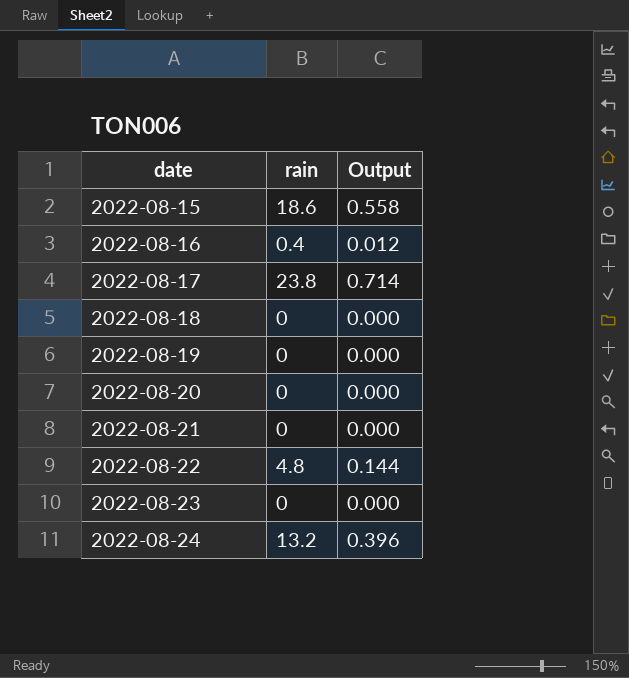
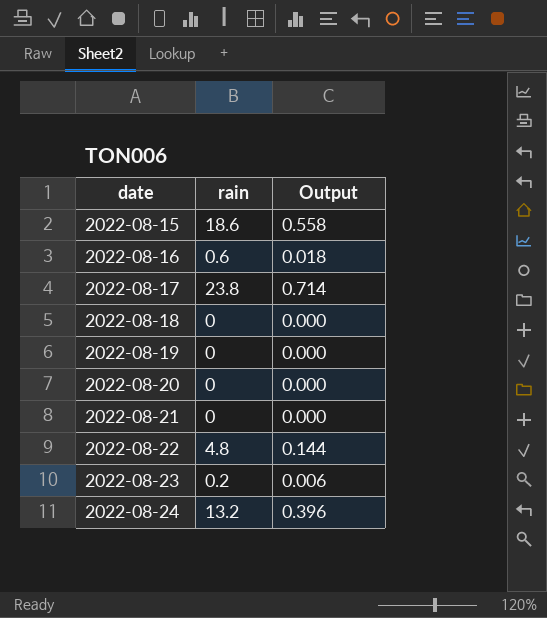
2022-08-16 | rain: 0.4 -> 0.6
2022-08-16 | Output: 0.012 -> 0.018
2022-08-23 | rain: 0 -> 0.2
2022-08-23 | Output: 0.000 -> 0.006

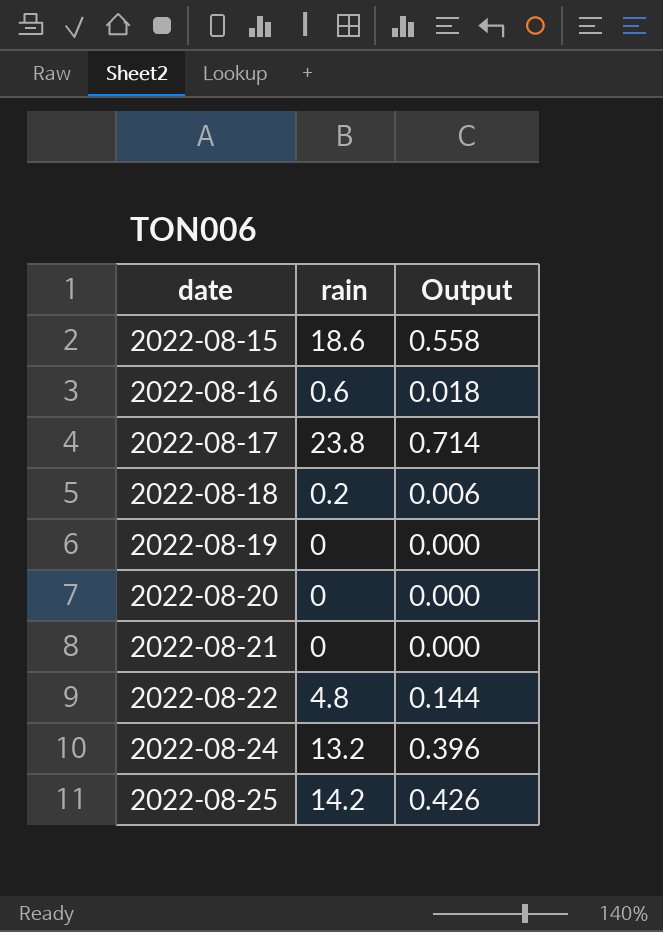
row 2022-08-23: 0.2 | 0.006 -> none
2022-08-18 | rain: 0 -> 0.2
2022-08-18 | Output: 0.000 -> 0.006
row 2022-08-25: none -> 14.2 | 0.426

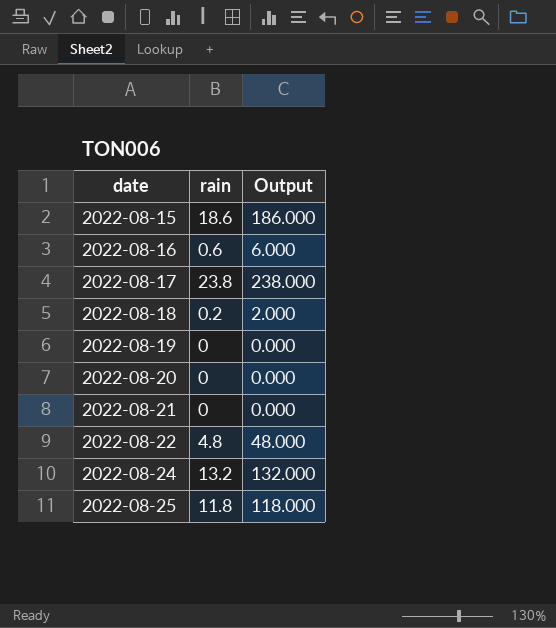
column Output | formula: [rain] * 0.03 -> [rain] * 10
2022-08-25 | rain: 14.2 -> 11.8

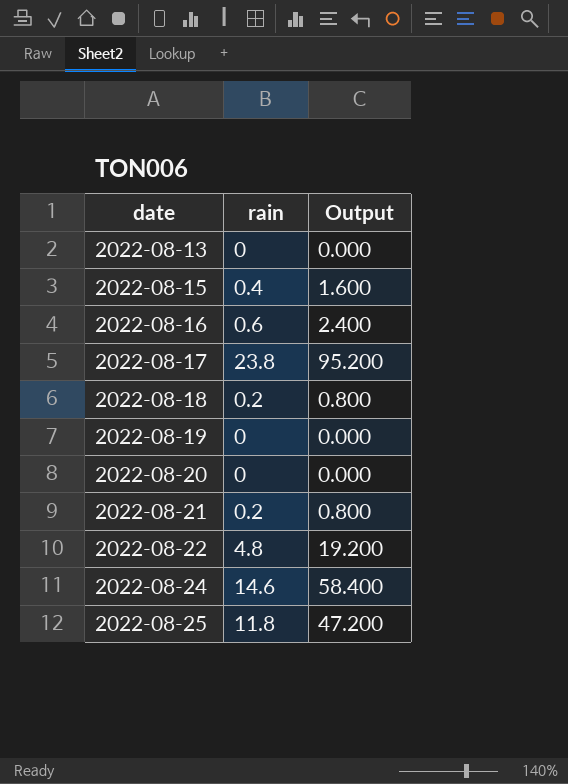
column Output | formula: [rain] * 10 -> [rain] * 4
row 2022-08-13: none -> 0 | 0.000
2022-08-15 | rain: 18.6 -> 0.4
2022-08-21 | rain: 0 -> 0.2
2022-08-24 | rain: 13.2 -> 14.6

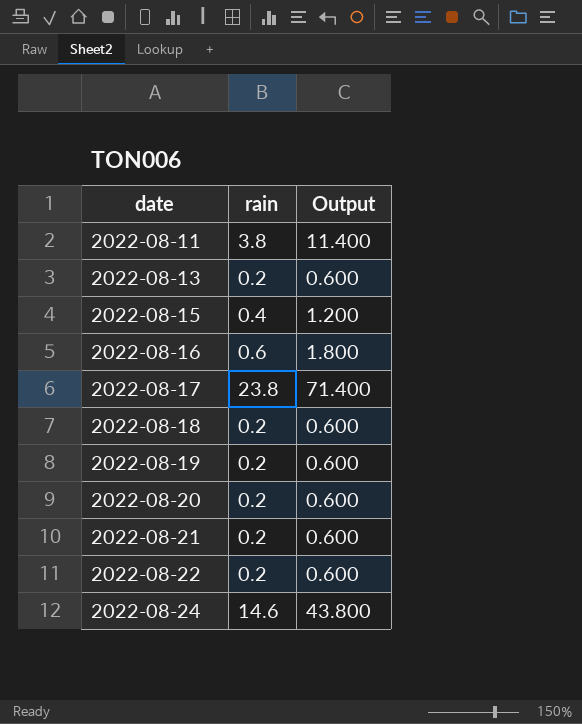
column Output | formula: [rain] * 4 -> [rain] * 3
row 2022-08-25: 11.8 | 47.200 -> none
row 2022-08-11: none -> 3.8 | 11.400
2022-08-13 | rain: 0 -> 0.2
2022-08-19 | rain: 0 -> 0.2
2022-08-20 | rain: 0 -> 0.2
2022-08-22 | rain: 4.8 -> 0.2

